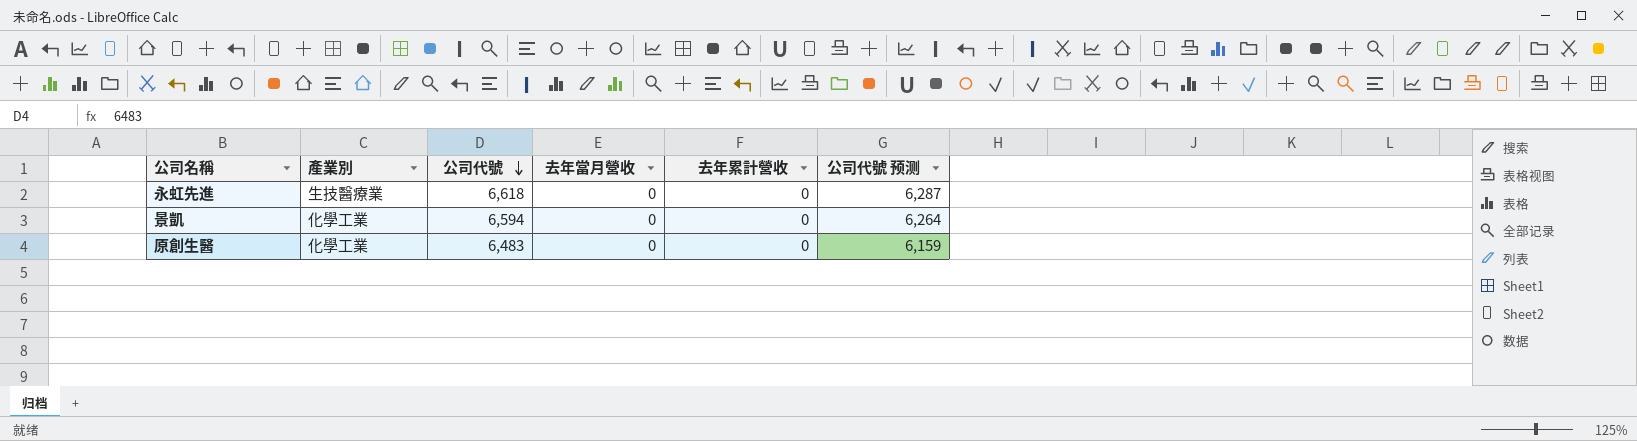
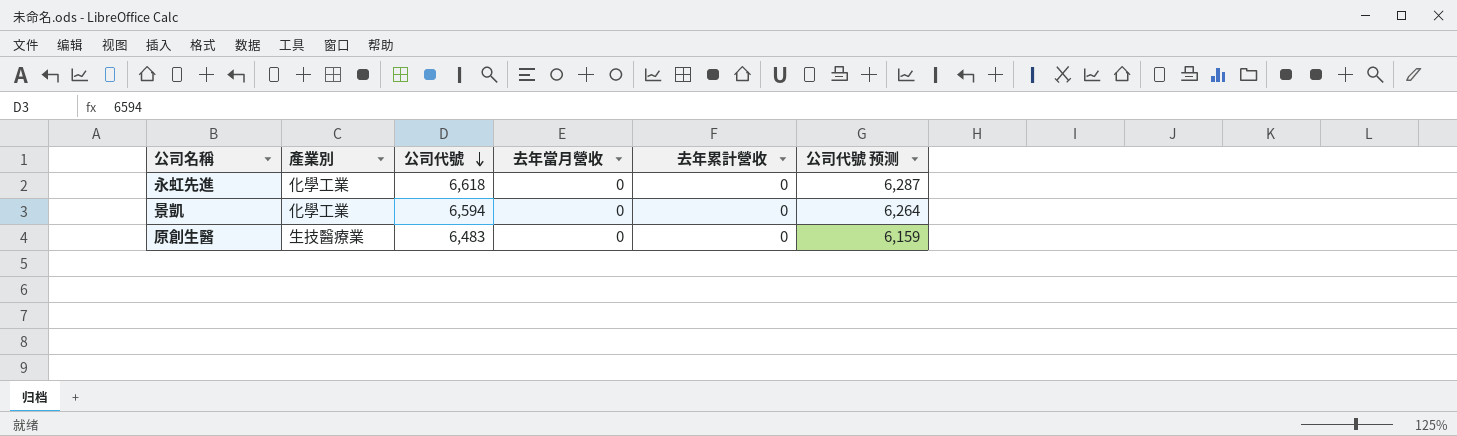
永虹先進 | 產業別: 生技醫療業 -> 化學工業
原創生醫 | 產業別: 化學工業 -> 生技醫療業

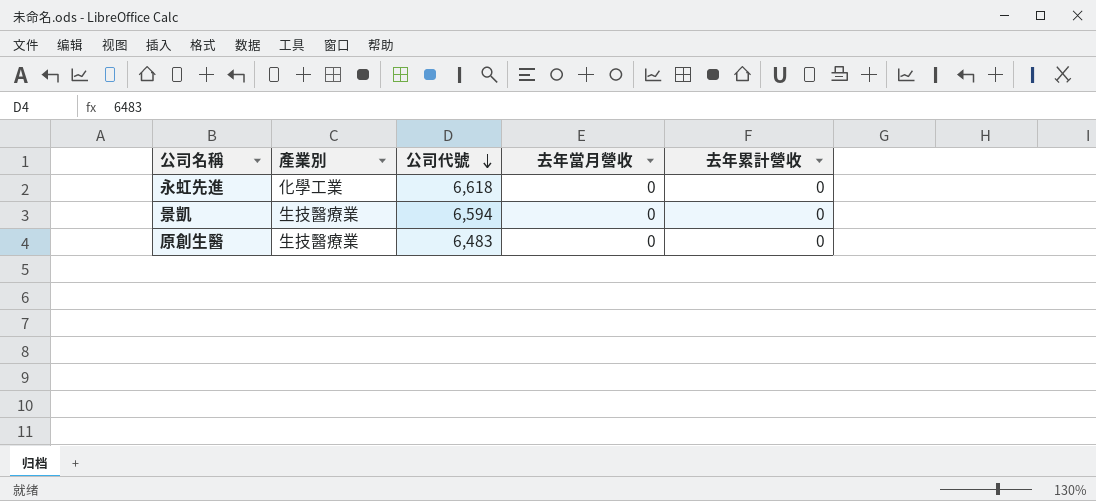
column 公司代號 预测 | formula: [公司代號] * 0.95 -> none
景凱 | 產業別: 化學工業 -> 生技醫療業

